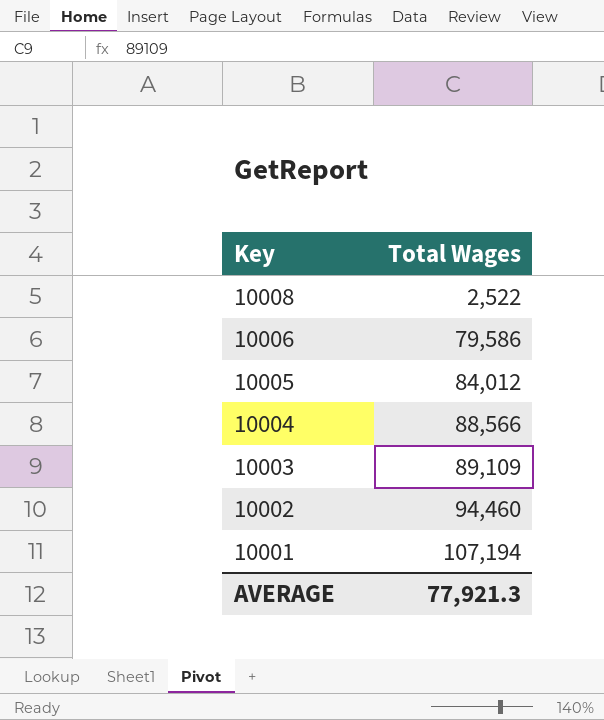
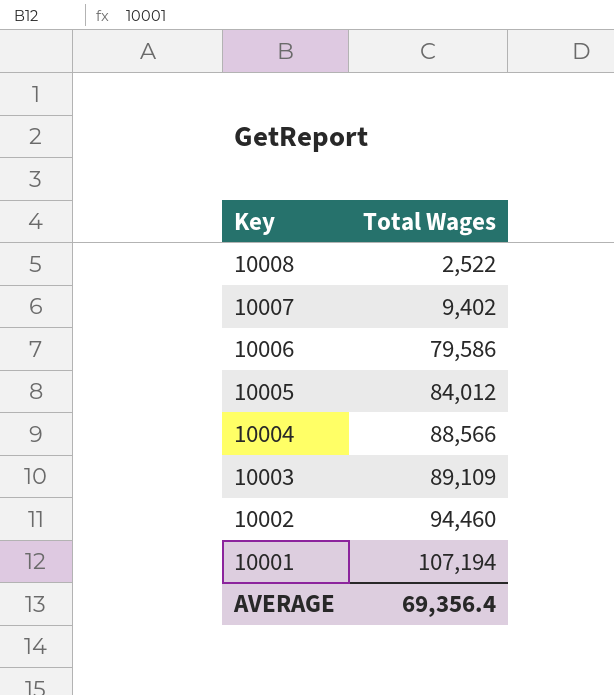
row 10007: none -> 9,402
AVERAGE | Total Wages: 77,921.3 -> 69,356.4

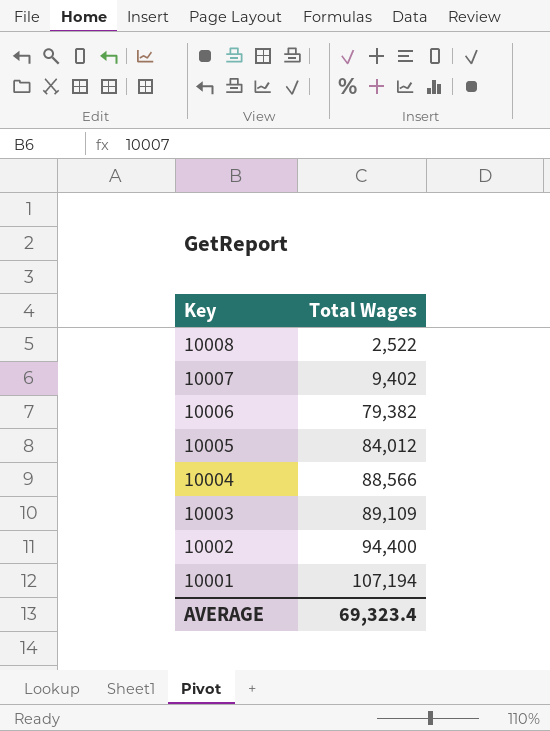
10006 | Total Wages: 79,586 -> 79,382
10002 | Total Wages: 94,460 -> 94,400
AVERAGE | Total Wages: 69,356.4 -> 69,323.4

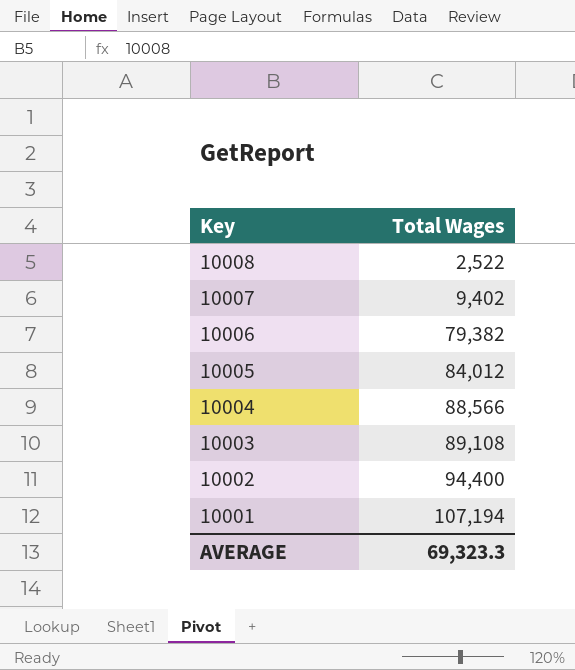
10003 | Total Wages: 89,109 -> 89,108
AVERAGE | Total Wages: 69,323.4 -> 69,323.3

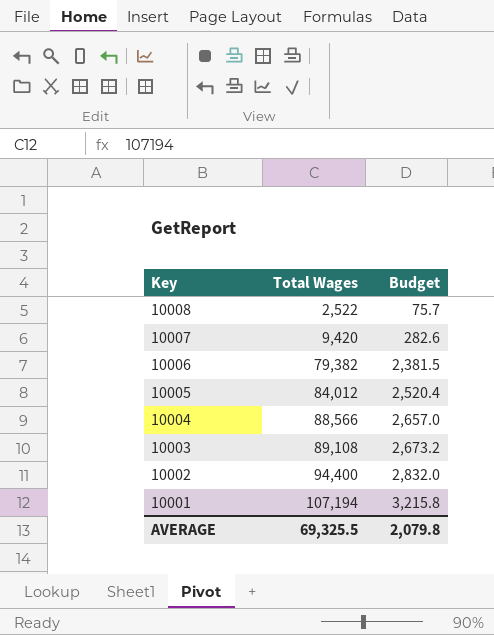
column Budget | formula: none -> [Total Wages] * 0.03
10007 | Total Wages: 9,402 -> 9,420
AVERAGE | Total Wages: 69,323.3 -> 69,325.5

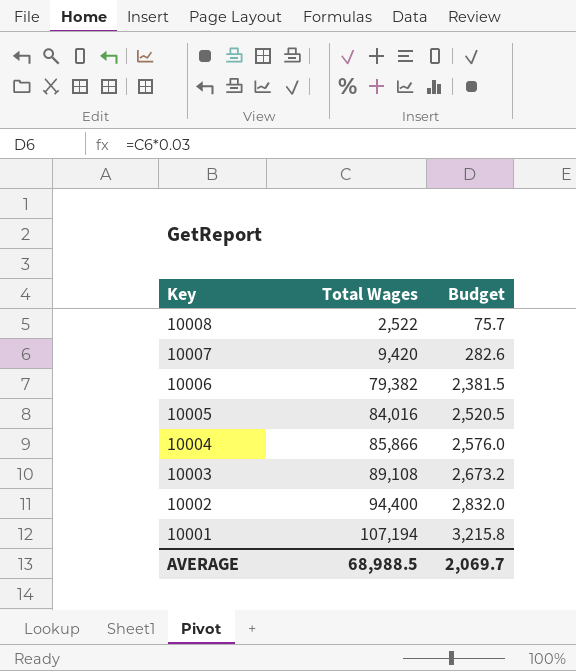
10005 | Total Wages: 84,012 -> 84,016
10005 | Budget: 2,520.4 -> 2,520.5
10004 | Total Wages: 88,566 -> 85,866
10004 | Budget: 2,657.0 -> 2,576.0
AVERAGE | Total Wages: 69,325.5 -> 68,988.5
AVERAGE | Budget: 2,079.8 -> 2,069.7

